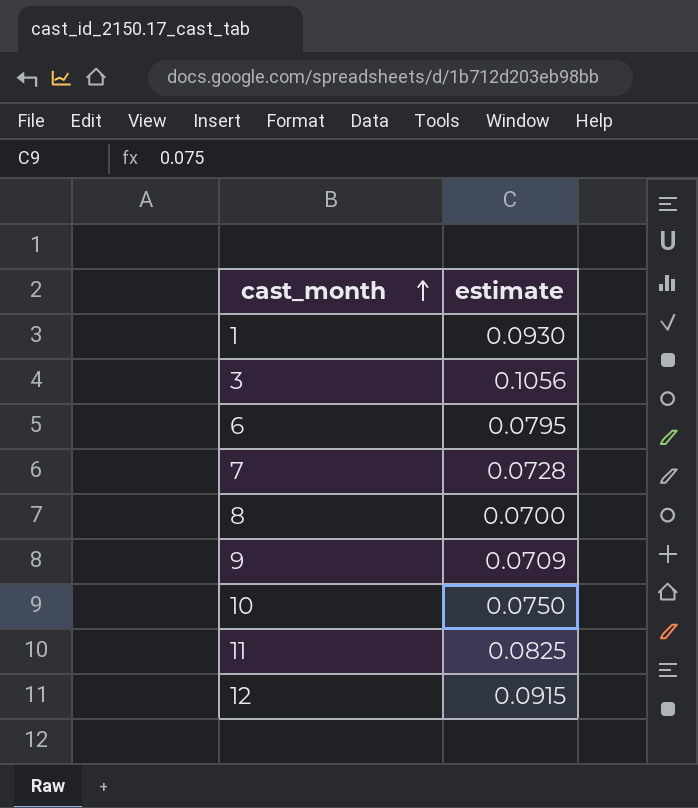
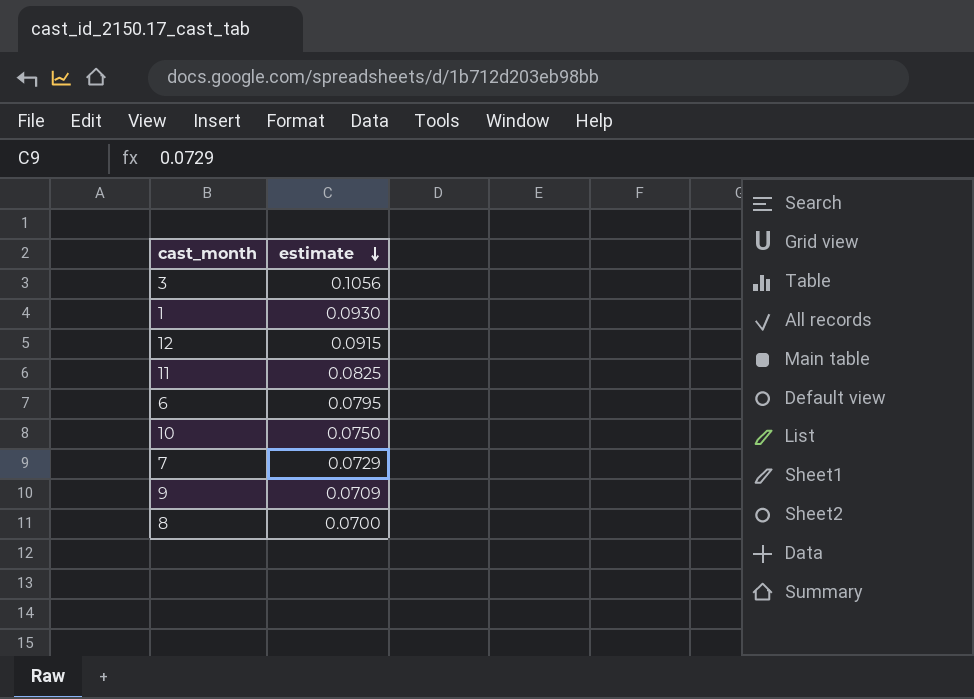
row order: cast_month ascending -> estimate descending
7 | estimate: 0.0728 -> 0.0729

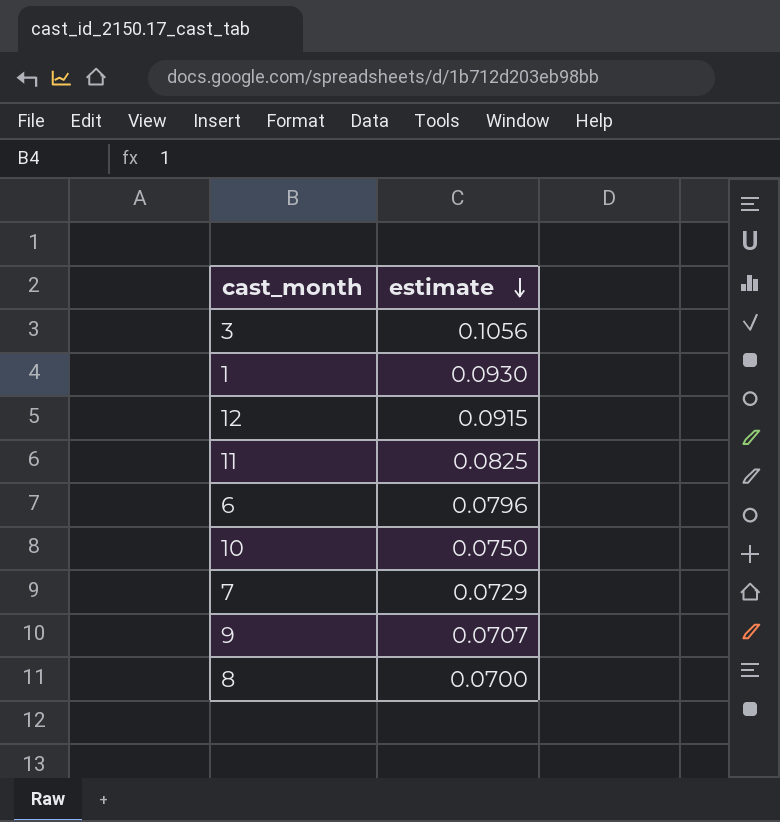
6 | estimate: 0.0795 -> 0.0796
9 | estimate: 0.0709 -> 0.0707

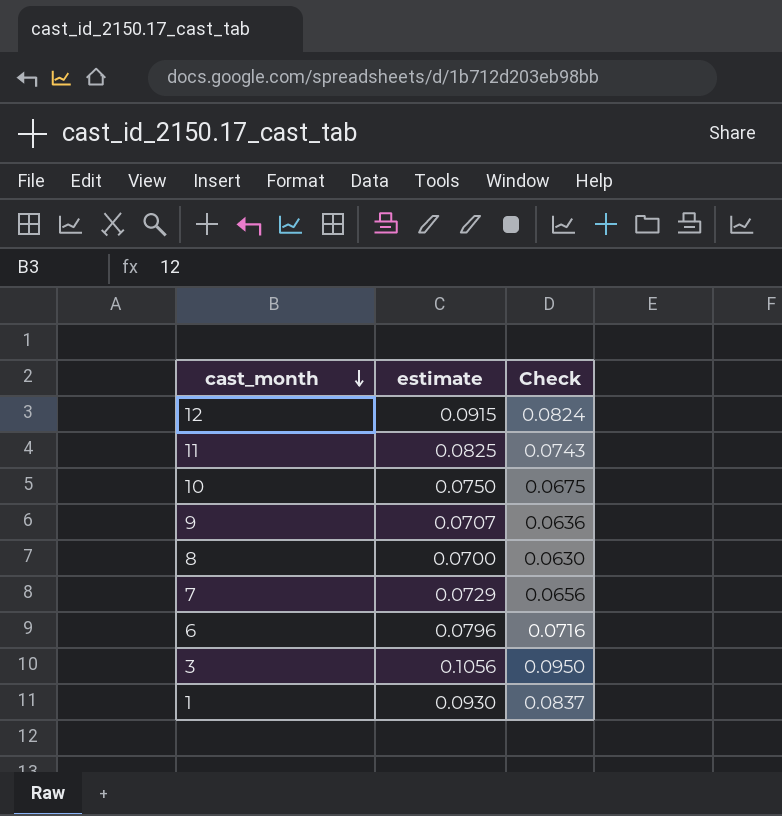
row order: estimate descending -> cast_month descending
column Check | formula: none -> [estimate] * 0.9

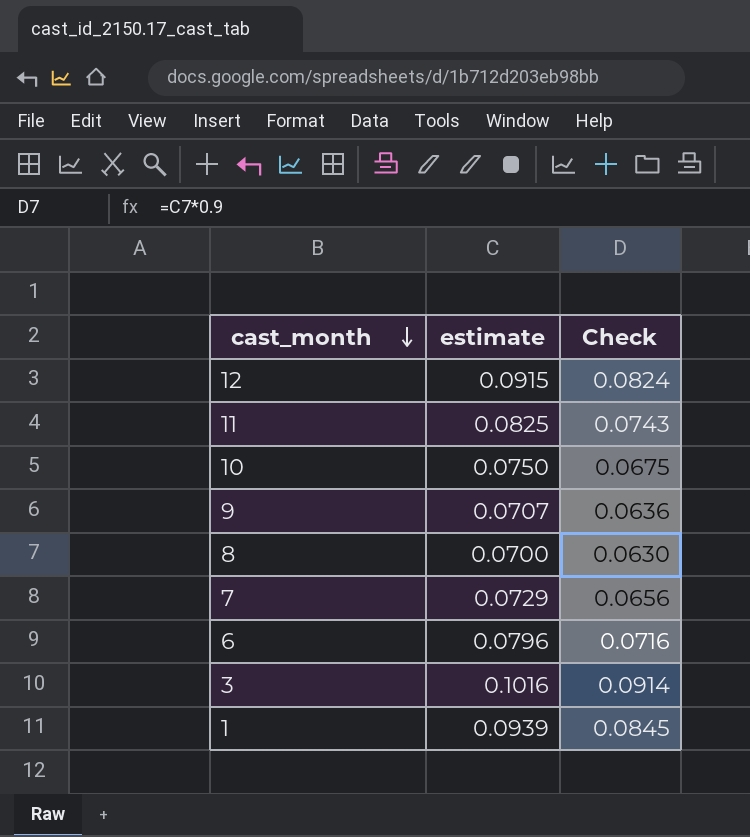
3 | estimate: 0.1056 -> 0.1016
3 | Check: 0.0950 -> 0.0914
1 | estimate: 0.0930 -> 0.0939
1 | Check: 0.0837 -> 0.0845

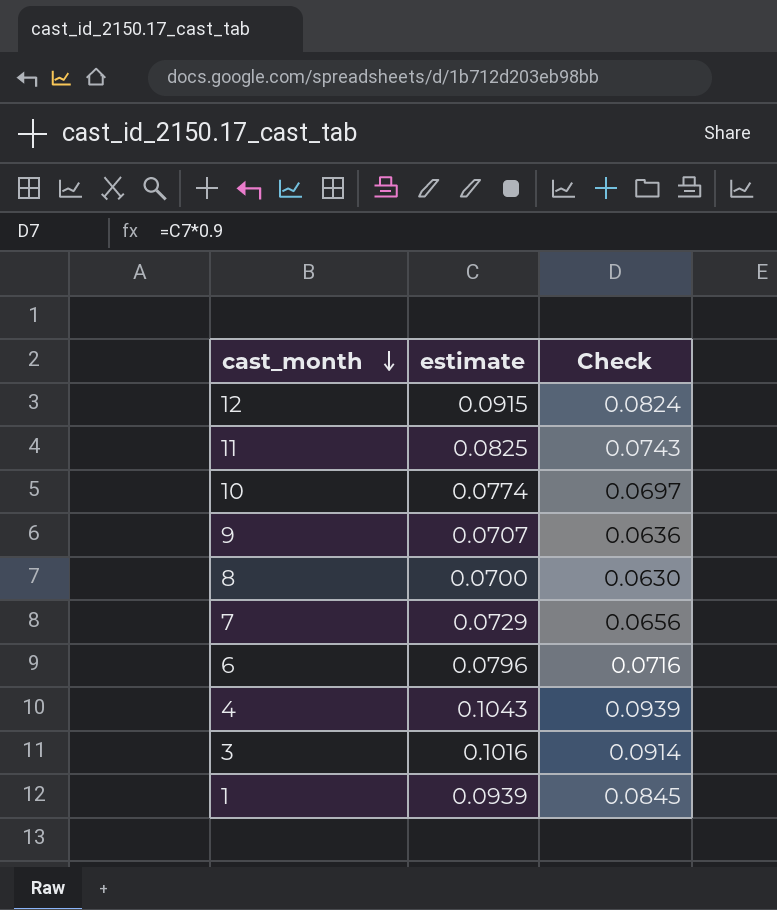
10 | estimate: 0.0750 -> 0.0774
10 | Check: 0.0675 -> 0.0697
row 4: none -> 0.1043 | 0.0939

